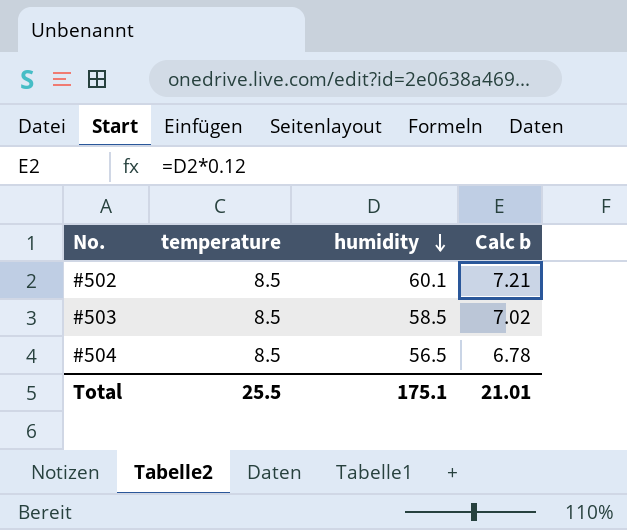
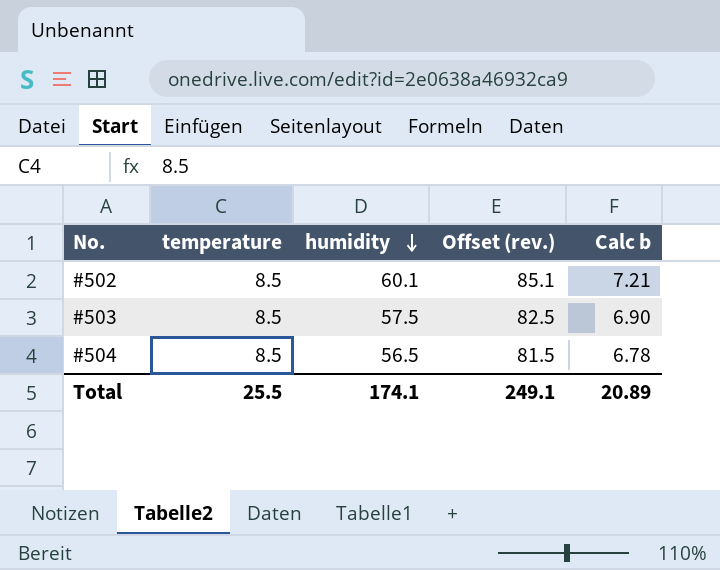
column Offset (rev.) | formula: none -> [humidity] + 25
#503 | humidity: 58.5 -> 57.5
#503 | Calc b: 7.02 -> 6.90
Total | humidity: 175.1 -> 174.1
Total | Calc b: 21.01 -> 20.89

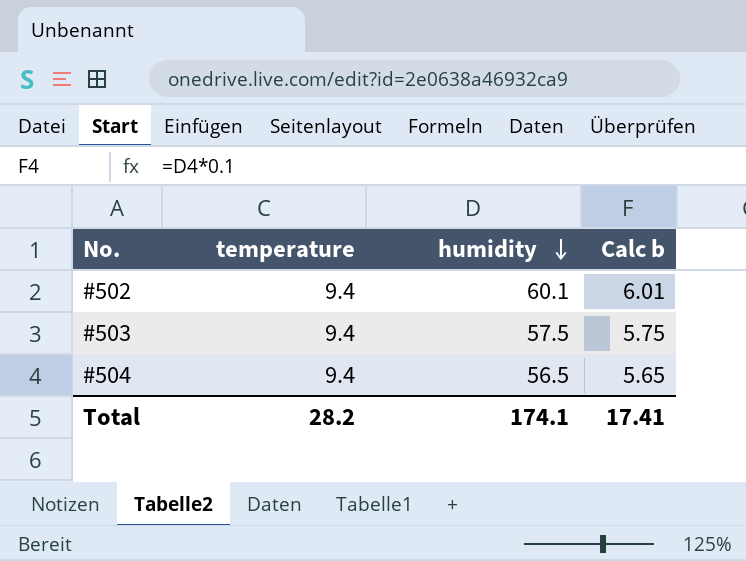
column Offset (rev.) | formula: [humidity] + 25 -> none
column Calc b | formula: [humidity] * 0.12 -> [humidity] * 0.1
#502 | temperature: 8.5 -> 9.4
#503 | temperature: 8.5 -> 9.4
#504 | temperature: 8.5 -> 9.4
Total | temperature: 25.5 -> 28.2
Total | Calc b: 20.89 -> 17.41

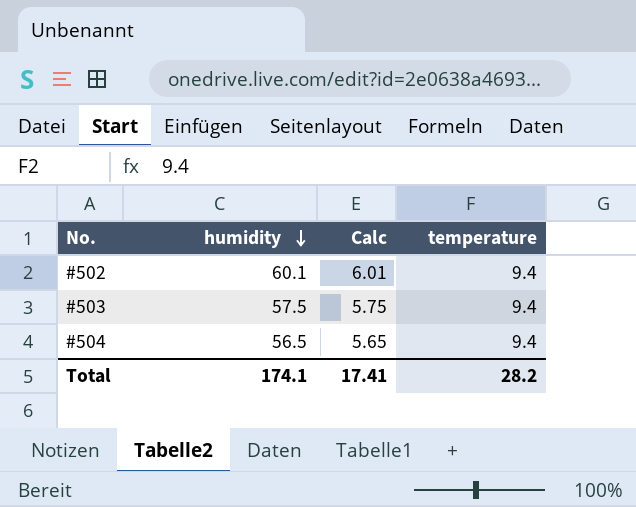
column name: Calc b -> Calc
column temperature | position: 2 -> 4

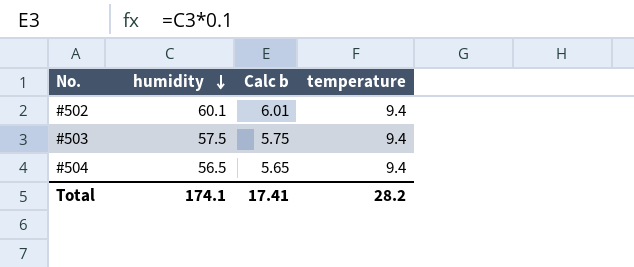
column name: Calc -> Calc b

